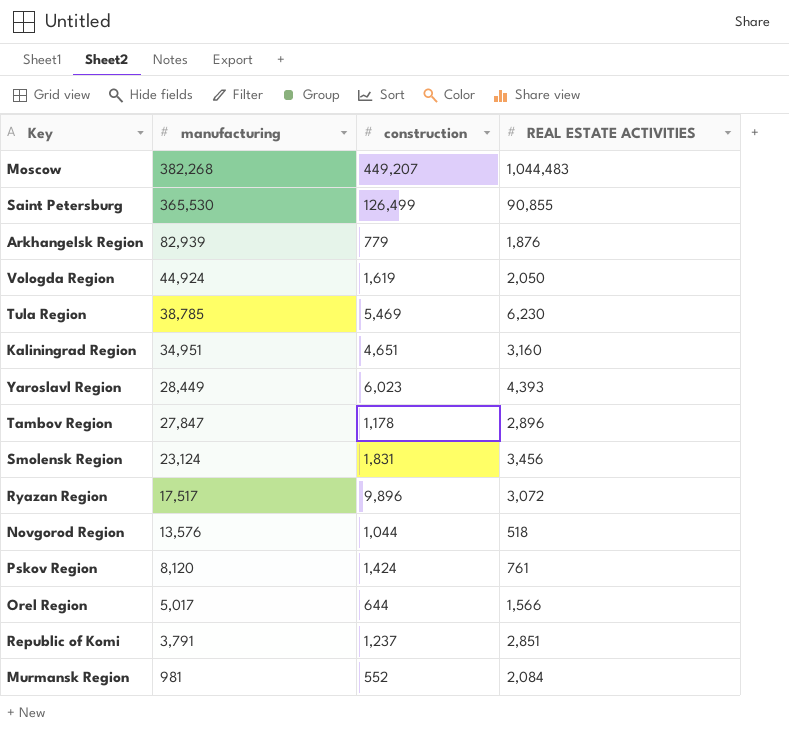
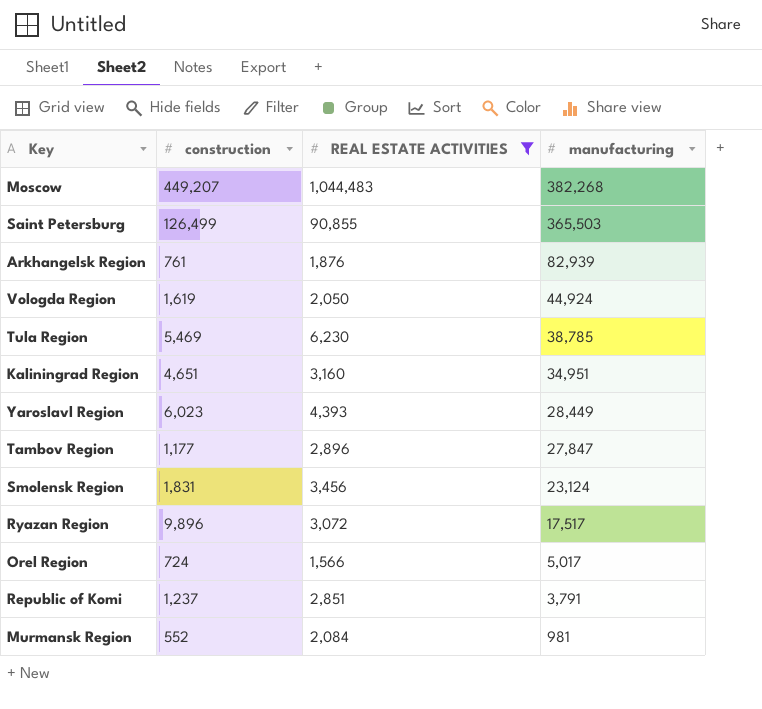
filter: none -> REAL ESTATE ACTIVITIES >= 1,566
column manufacturing | position: 2 -> 4
Saint Petersburg | manufacturing: 365,530 -> 365,503
Arkhangelsk Region | construction: 779 -> 761
Tambov Region | construction: 1,178 -> 1,177
Orel Region | construction: 644 -> 724

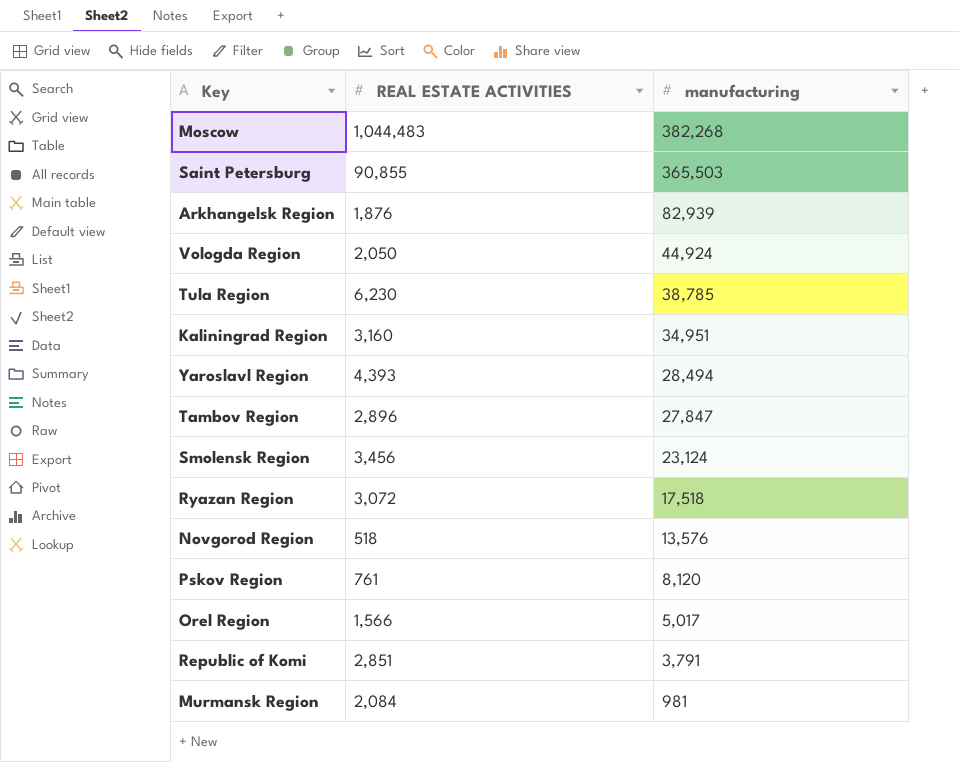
filter: REAL ESTATE ACTIVITIES >= 1,566 -> none
column construction | position: 2 -> none
Yaroslavl Region | manufacturing: 28,449 -> 28,494
Ryazan Region | manufacturing: 17,517 -> 17,518

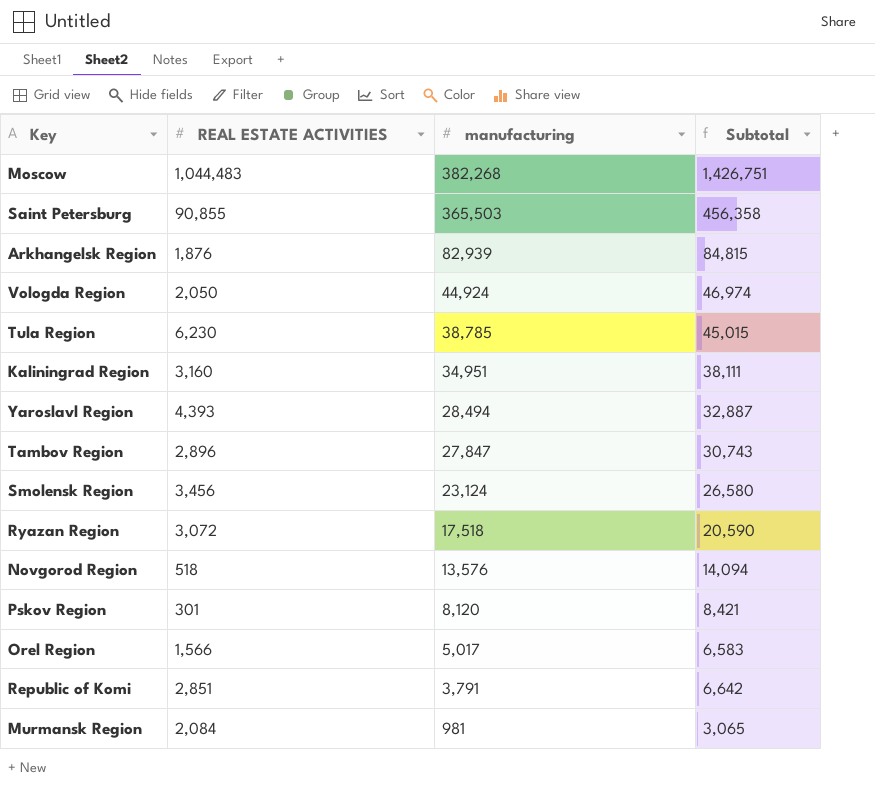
column Subtotal | formula: none -> [REAL ESTATE ACTIVITIES] + [manufacturing]
Pskov Region | REAL ESTATE ACTIVITIES: 761 -> 301

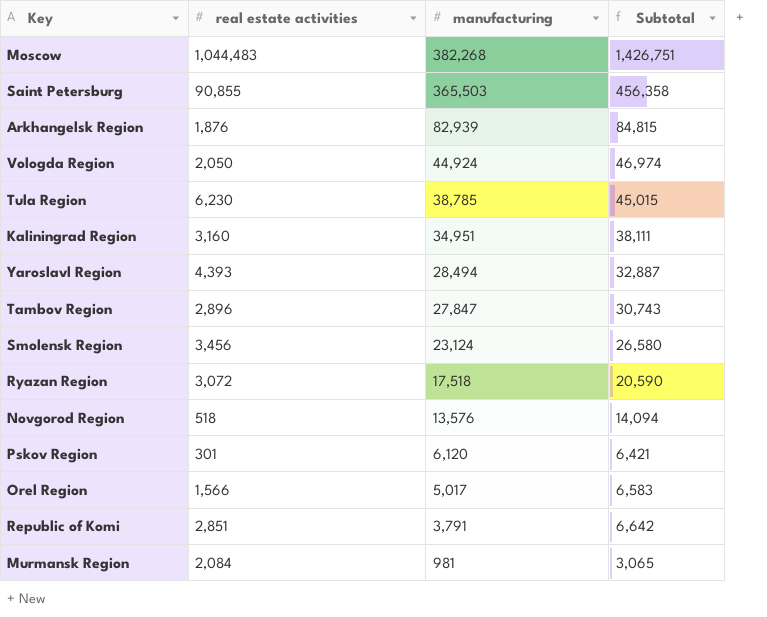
column name: REAL ESTATE ACTIVITIES -> real estate activities
Pskov Region | manufacturing: 8,120 -> 6,120
Pskov Region | Subtotal: 8,421 -> 6,421

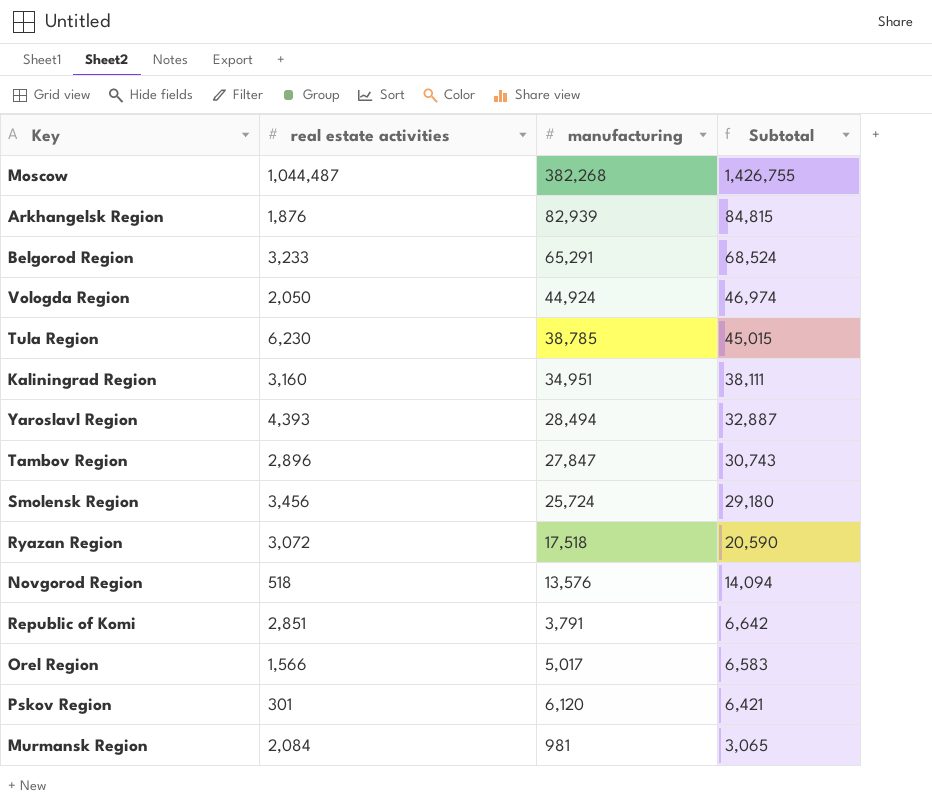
row order: manufacturing descending -> Subtotal descending
row Saint Petersburg: 90,855 | 365,503 | 456,358 -> none
Moscow | real estate activities: 1,044,483 -> 1,044,487
Moscow | Subtotal: 1,426,751 -> 1,426,755
row Belgorod Region: none -> 3,233 | 65,291 | 68,524
Smolensk Region | manufacturing: 23,124 -> 25,724
Smolensk Region | Subtotal: 26,580 -> 29,180

